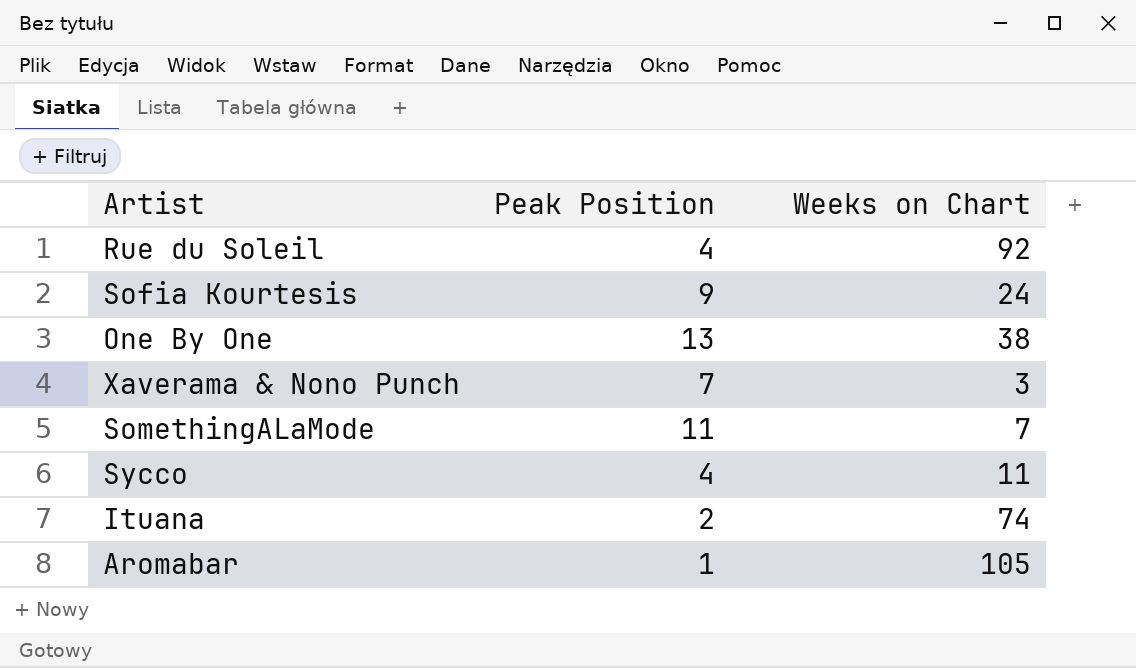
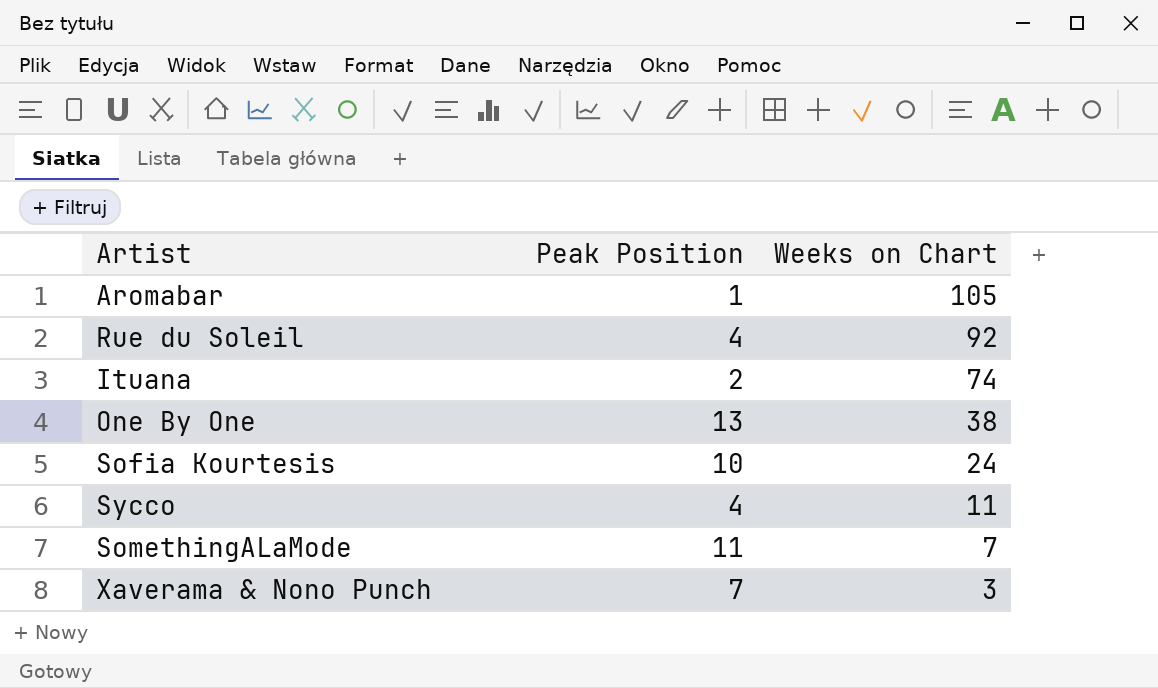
row order: none -> Weeks on Chart descending
Sofia Kourtesis | Peak Position: 9 -> 10

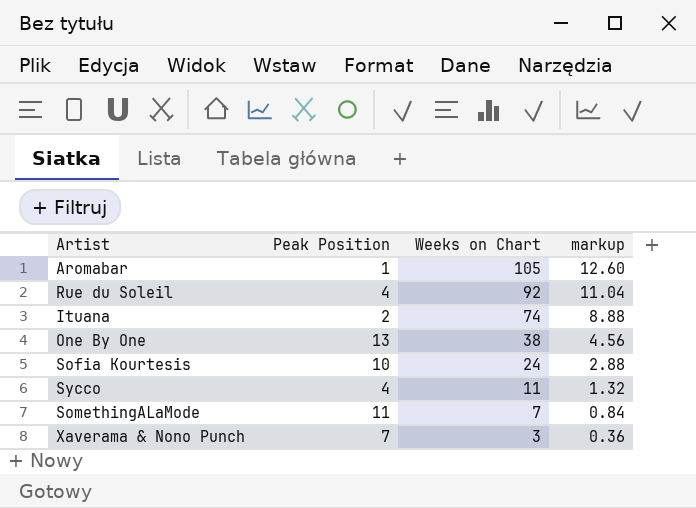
column markup | formula: none -> [Weeks on Chart] * 0.12

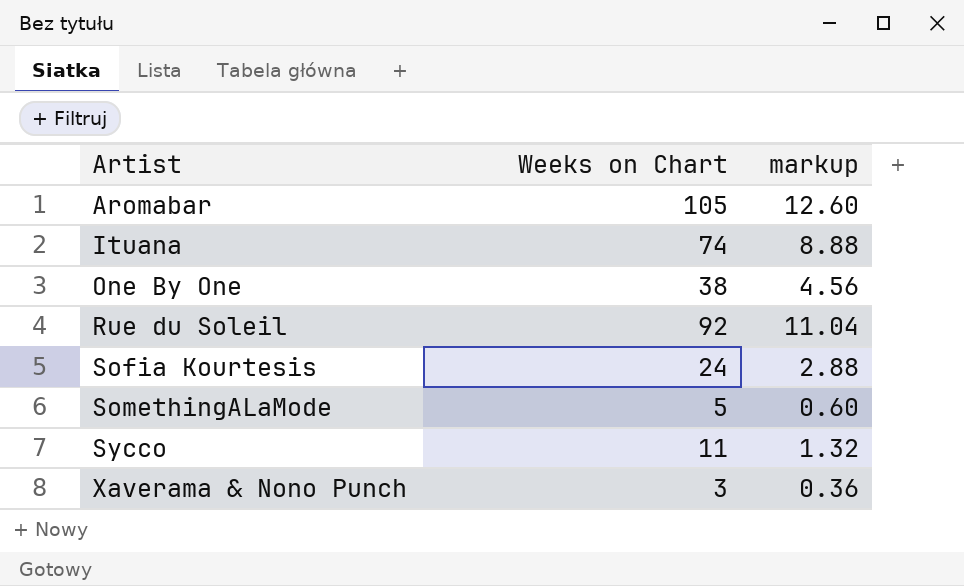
row order: Weeks on Chart descending -> Artist ascending
column Peak Position | position: 2 -> none
SomethingALaMode | Weeks on Chart: 7 -> 5
SomethingALaMode | markup: 0.84 -> 0.60

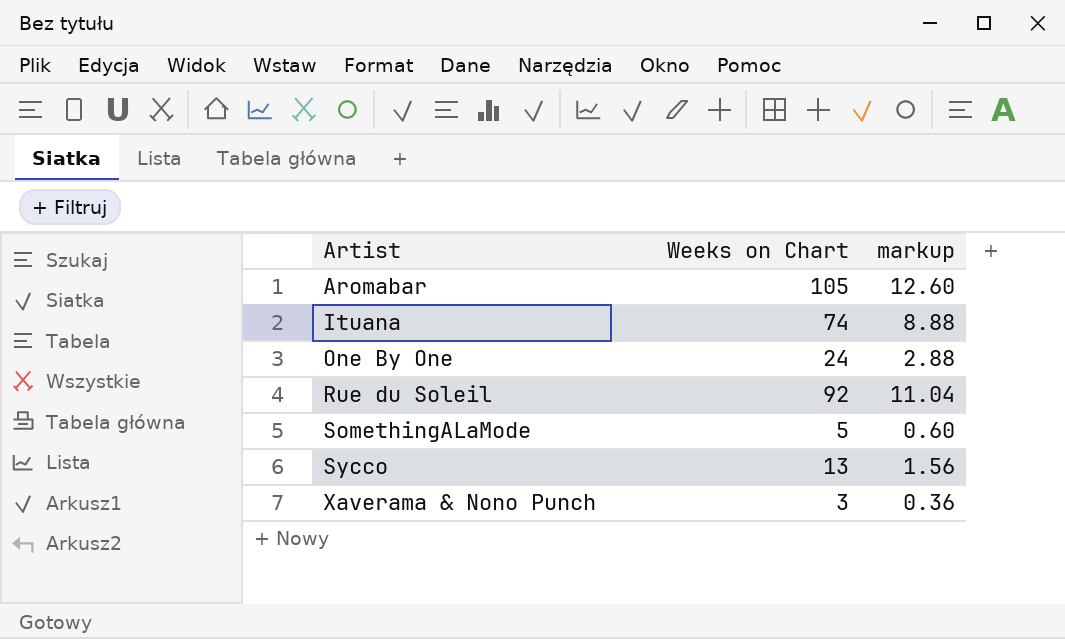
row Sofia Kourtesis: 24 | 2.88 -> none
One By One | Weeks on Chart: 38 -> 24
One By One | markup: 4.56 -> 2.88
Sycco | Weeks on Chart: 11 -> 13
Sycco | markup: 1.32 -> 1.56

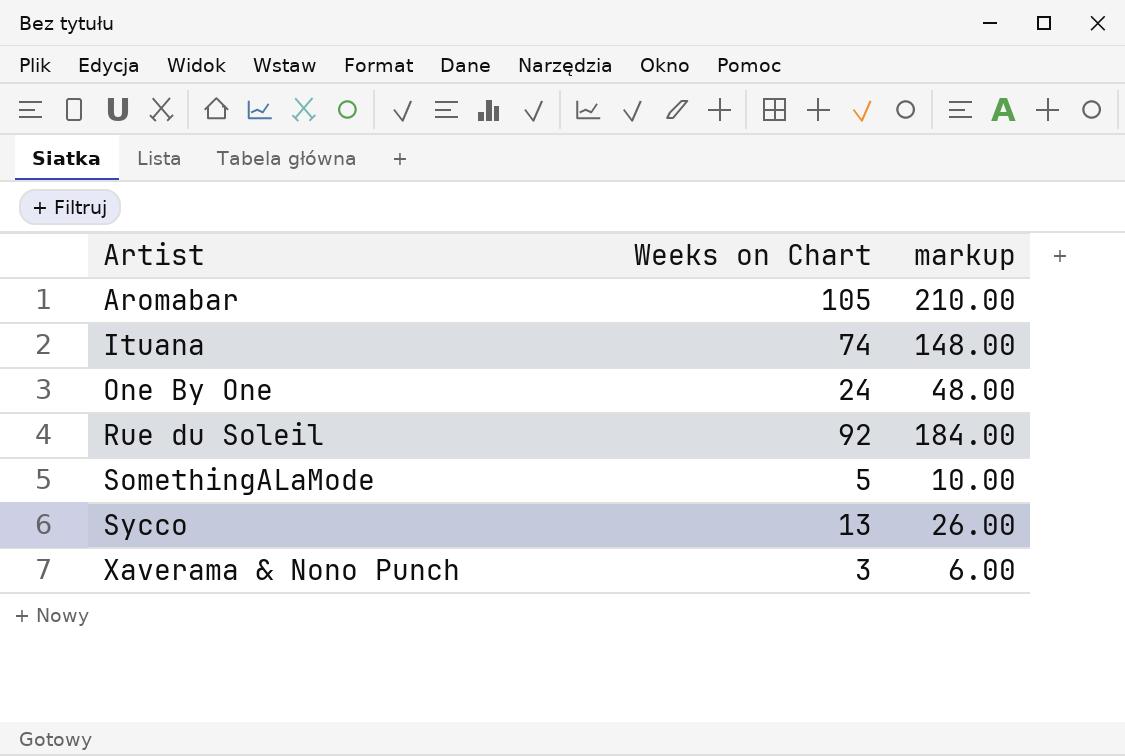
column markup | formula: [Weeks on Chart] * 0.12 -> [Weeks on Chart] * 2

